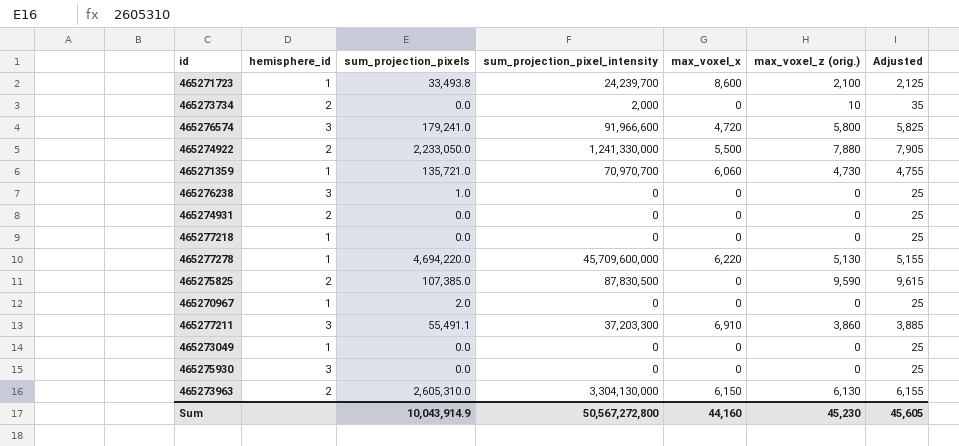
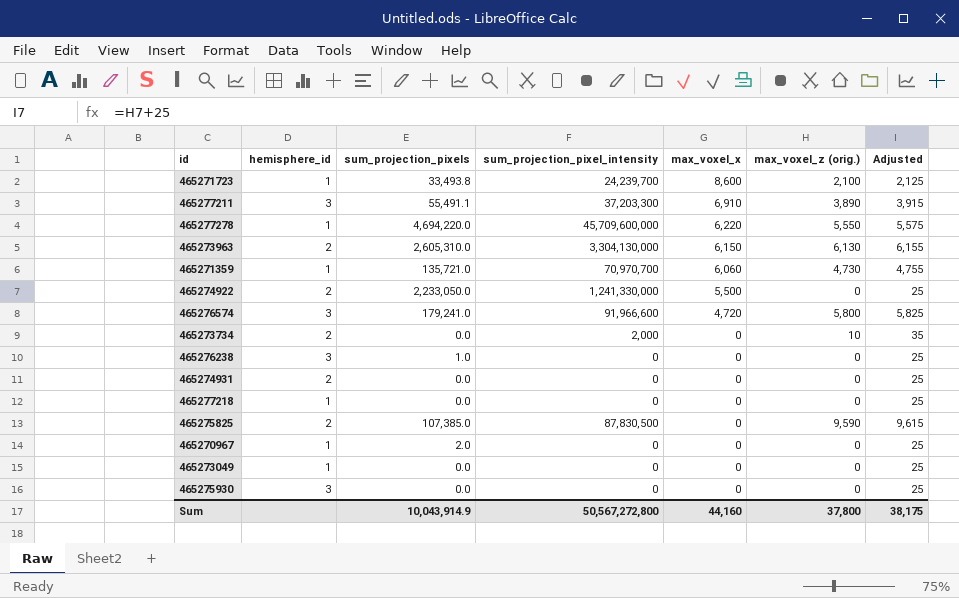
row order: none -> max_voxel_x descending
465277211 | max_voxel_z (orig.): 3,860 -> 3,890
465277211 | Adjusted: 3,885 -> 3,915
465277278 | max_voxel_z (orig.): 5,130 -> 5,550
465277278 | Adjusted: 5,155 -> 5,575
465274922 | max_voxel_z (orig.): 7,880 -> 0
465274922 | Adjusted: 7,905 -> 25
Sum | max_voxel_z (orig.): 45,230 -> 37,800
Sum | Adjusted: 45,605 -> 38,175

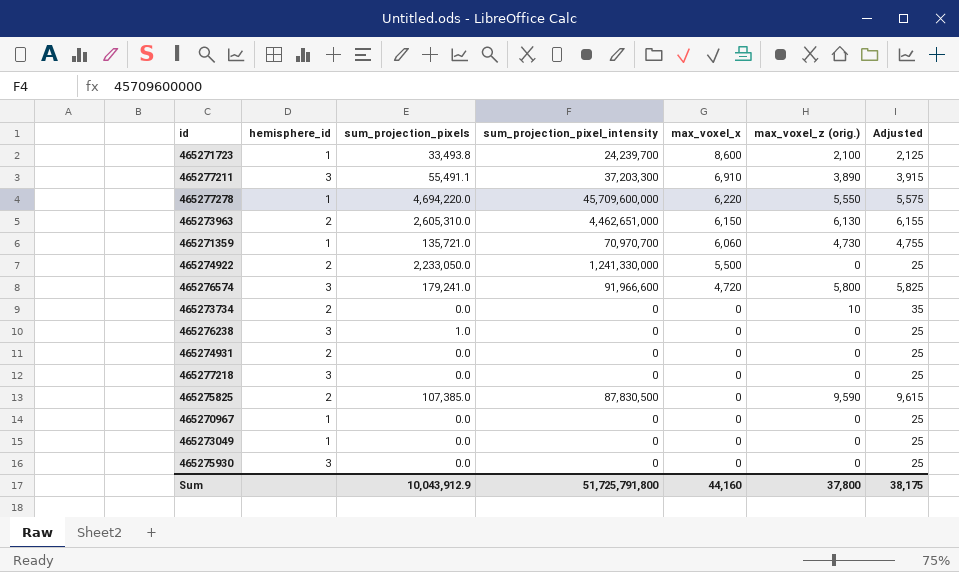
465273963 | sum_projection_pixel_intensity: 3,304,130,000 -> 4,462,651,000
465273734 | sum_projection_pixel_intensity: 2,000 -> 0
465277218 | hemisphere_id: 1 -> 3
465270967 | sum_projection_pixels: 2.0 -> 0.0
Sum | sum_projection_pixels: 10,043,914.9 -> 10,043,912.9
Sum | sum_projection_pixel_intensity: 50,567,272,800 -> 51,725,791,800

